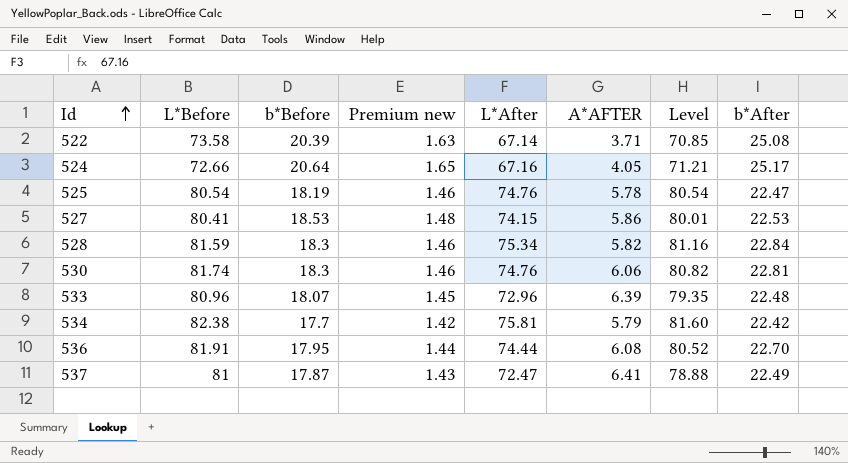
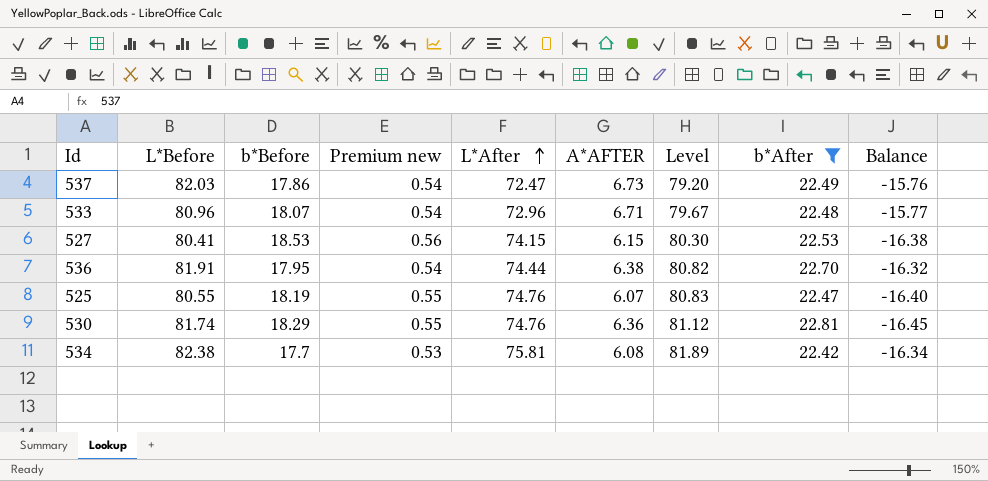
filter: none -> b*After <= 22.81
row order: Id ascending -> L*After ascending
column Premium new | formula: [b*Before] * 0.08 -> [b*Before] * 0.03
column Balance | formula: none -> [A*AFTER] - [b*After]
537 | L*Before: 81 -> 82.03
537 | b*Before: 17.87 -> 17.86
537 | A*AFTER: 6.41 -> 6.73
537 | Level: 78.88 -> 79.20
533 | A*AFTER: 6.39 -> 6.71
533 | Level: 79.35 -> 79.67
527 | A*AFTER: 5.86 -> 6.15
527 | Level: 80.01 -> 80.30
536 | A*AFTER: 6.08 -> 6.38
536 | Level: 80.52 -> 80.82
525 | L*Before: 80.54 -> 80.55
525 | A*AFTER: 5.78 -> 6.07
525 | Level: 80.54 -> 80.83
530 | b*Before: 18.3 -> 18.29
530 | A*AFTER: 6.06 -> 6.36
530 | Level: 80.82 -> 81.12
534 | A*AFTER: 5.79 -> 6.08
534 | Level: 81.60 -> 81.89

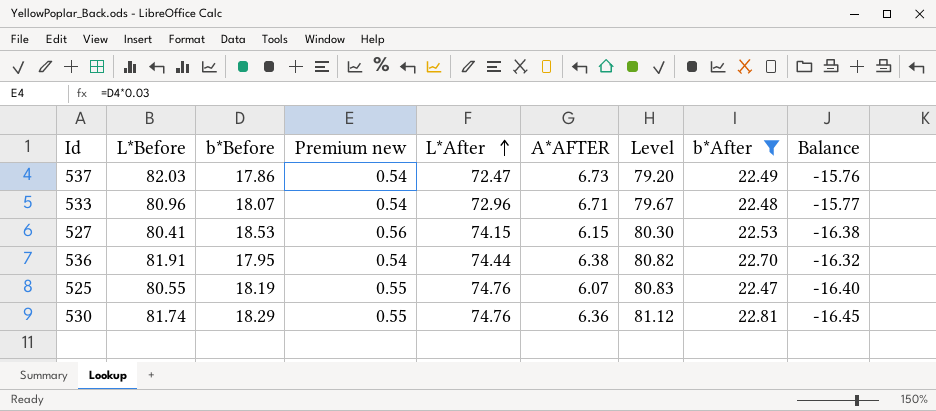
row 534: 82.38 | 17.7 | 0.53 | 75.81 | 6.08 | 81.89 | 22.42 | -16.34 -> none

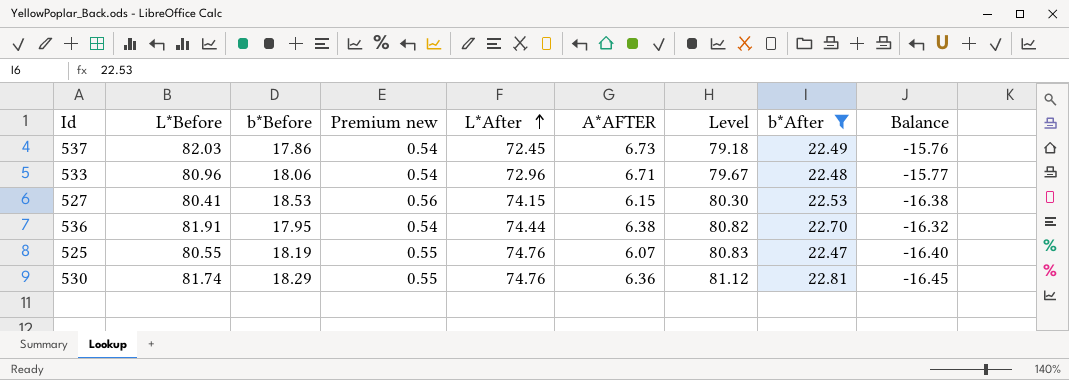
537 | L*After: 72.47 -> 72.45
537 | Level: 79.20 -> 79.18
533 | b*Before: 18.07 -> 18.06

